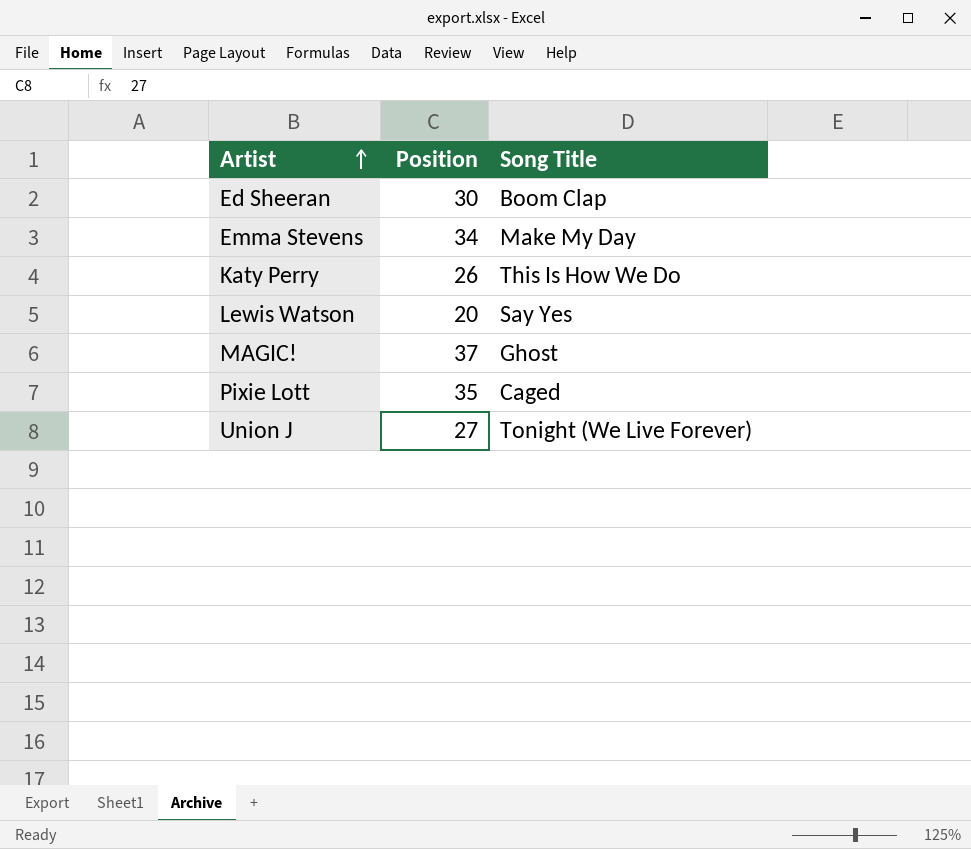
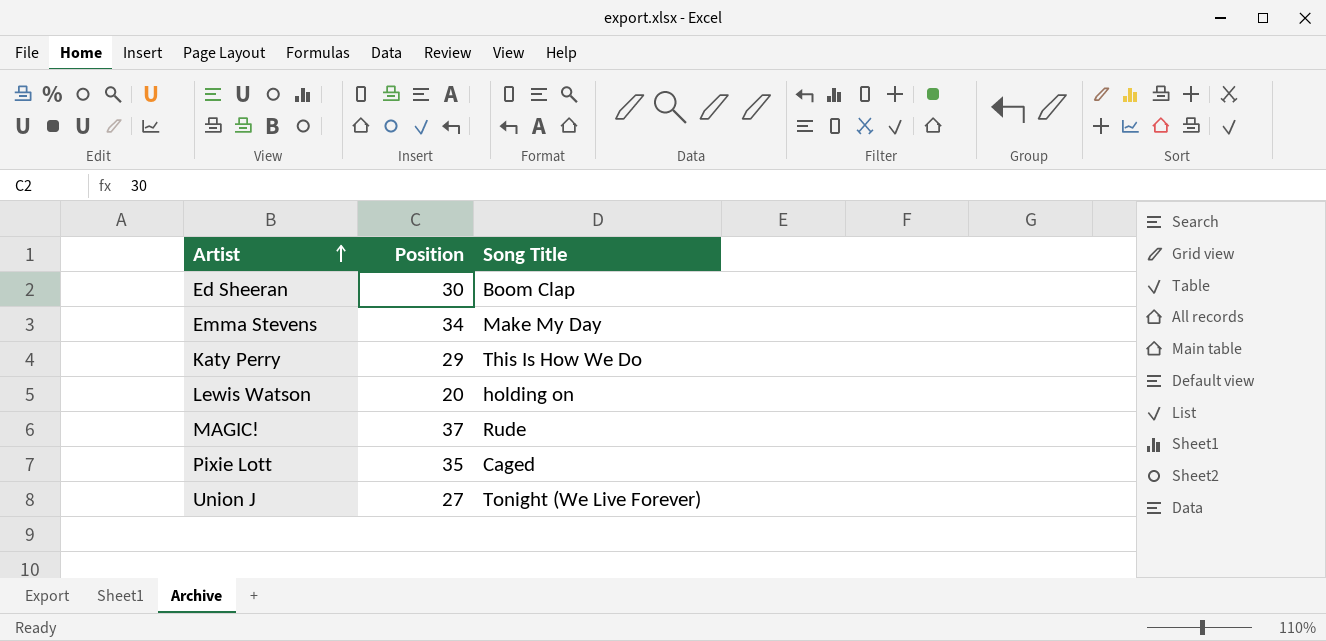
Katy Perry | Position: 26 -> 29
Lewis Watson | Song Title: Say Yes -> holding on
MAGIC! | Song Title: Ghost -> Rude

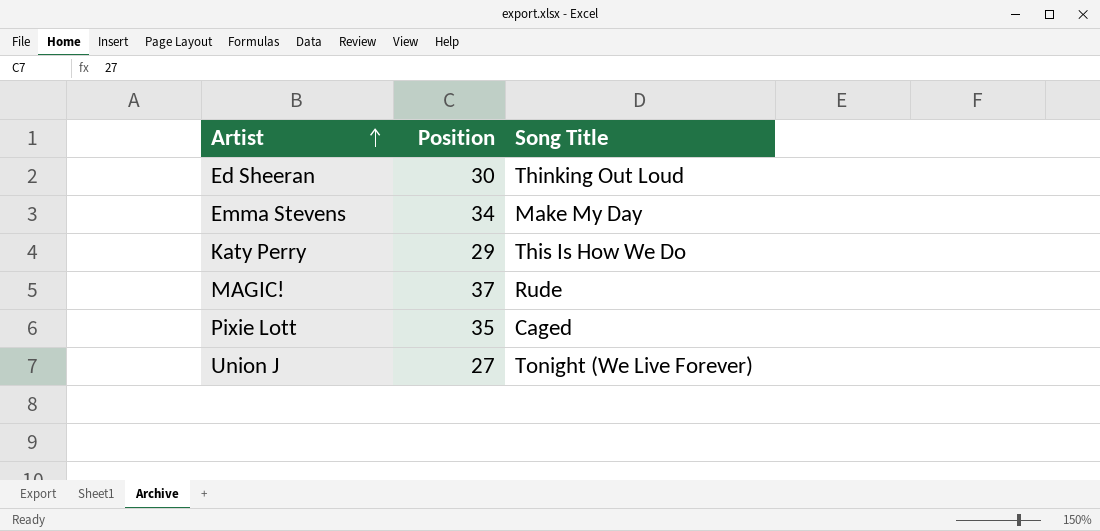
row Lewis Watson: 20 | holding on -> none
Ed Sheeran | Song Title: Boom Clap -> Thinking Out Loud

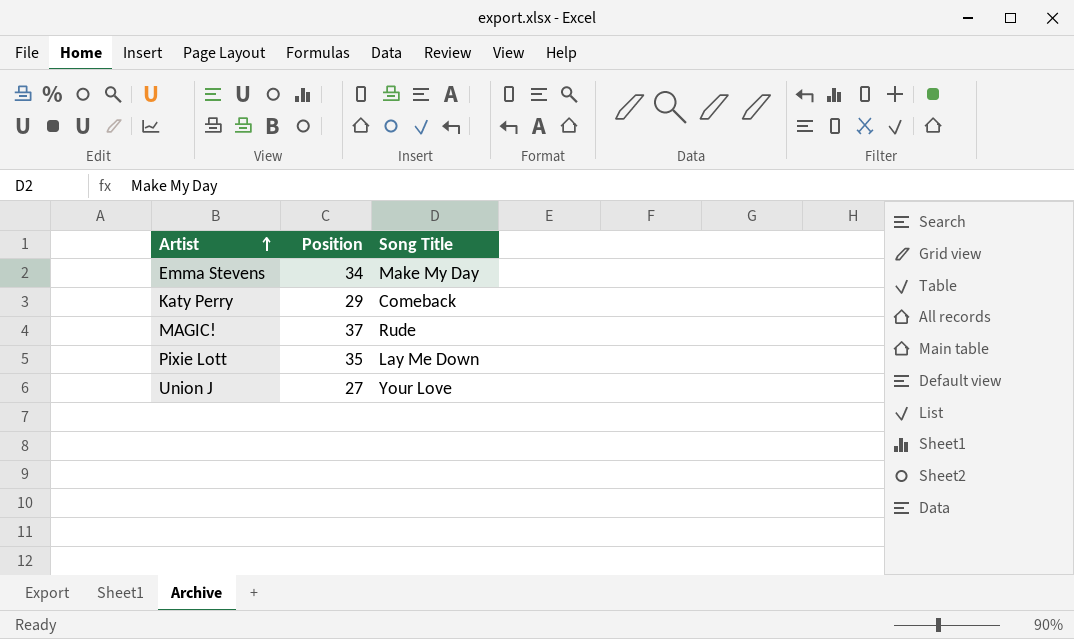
row Ed Sheeran: 30 | Thinking Out Loud -> none
Katy Perry | Song Title: This Is How We Do -> Comeback
Pixie Lott | Song Title: Caged -> Lay Me Down
Union J | Song Title: Tonight (We Live Forever) -> Your Love

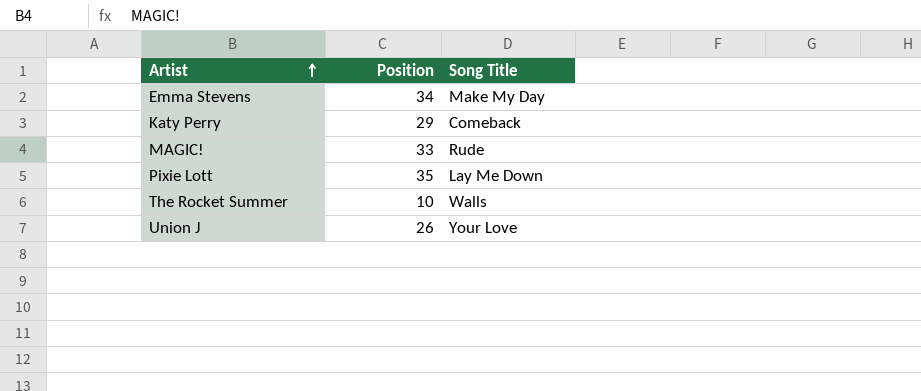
MAGIC! | Position: 37 -> 33
row The Rocket Summer: none -> 10 | Walls
Union J | Position: 27 -> 26

